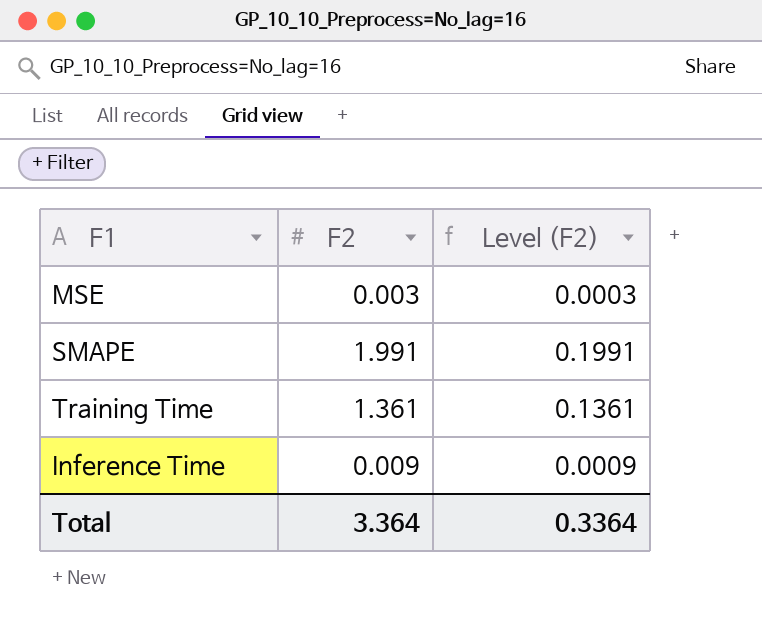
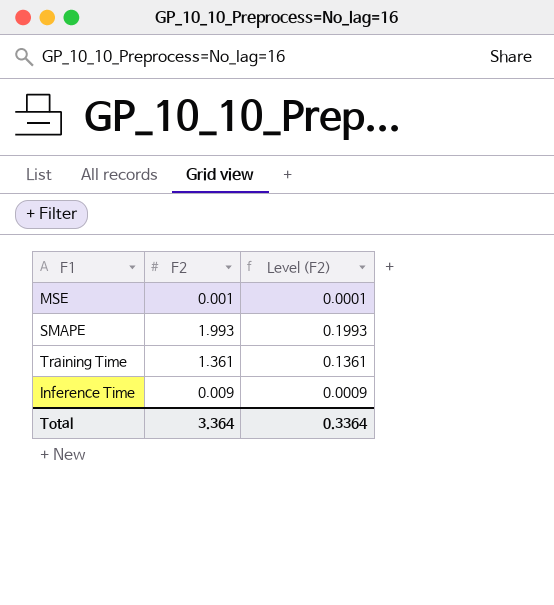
MSE | F2: 0.003 -> 0.001
MSE | Level (F2): 0.0003 -> 0.0001
SMAPE | F2: 1.991 -> 1.993
SMAPE | Level (F2): 0.1991 -> 0.1993

